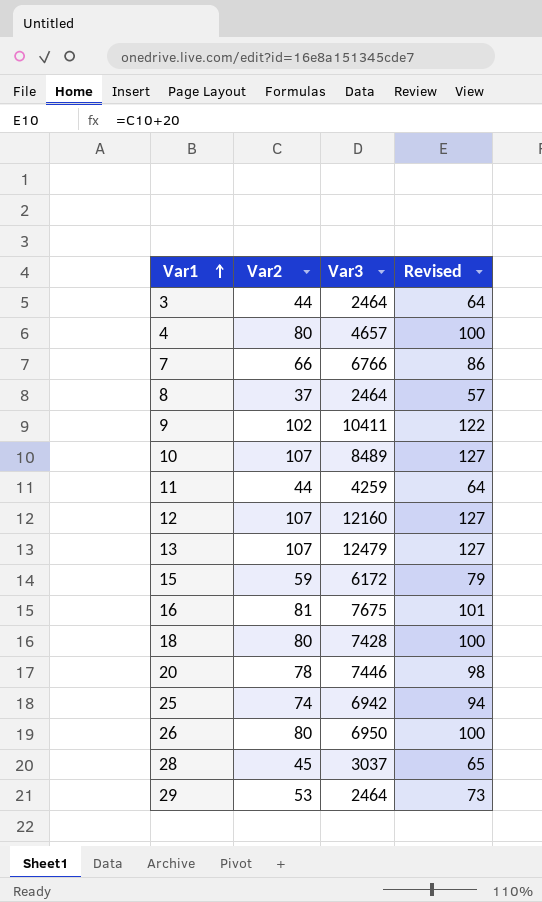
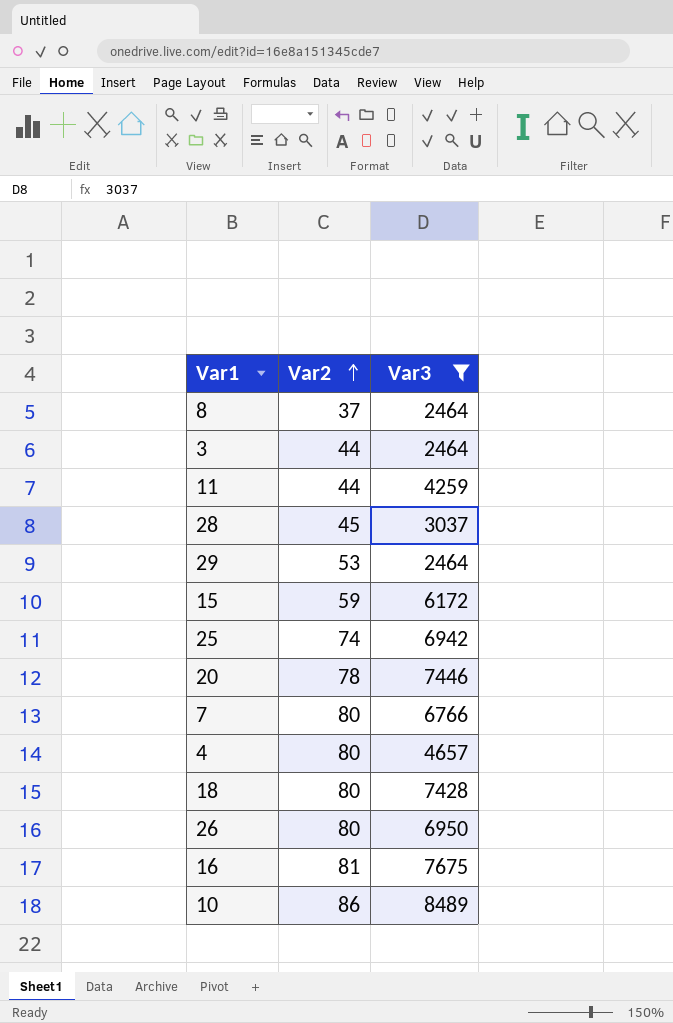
filter: none -> Var3 <= 8489
row order: Var1 ascending -> Var2 ascending
column Revised | formula: [Var2] + 20 -> none
7 | Var2: 66 -> 80
10 | Var2: 107 -> 86

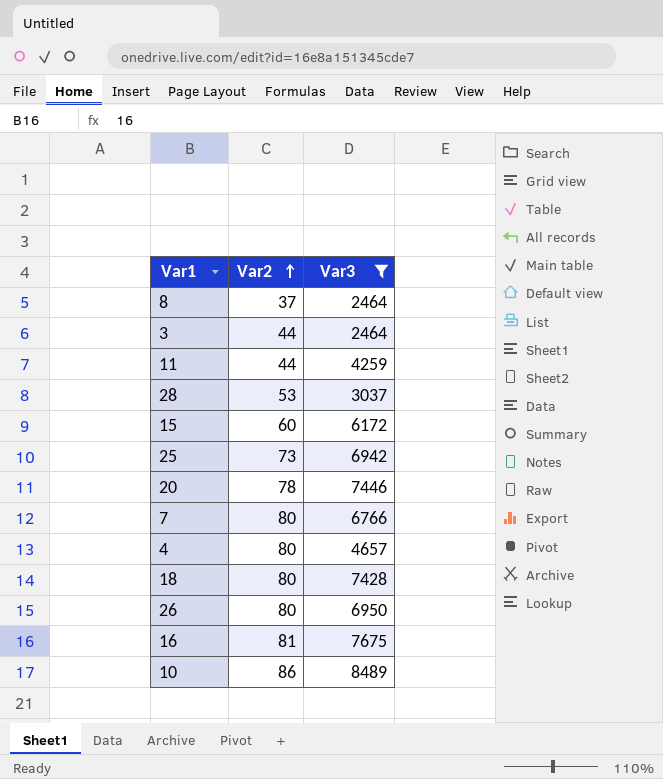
row 29: 53 | 2464 -> none
28 | Var2: 45 -> 53
15 | Var2: 59 -> 60
25 | Var2: 74 -> 73

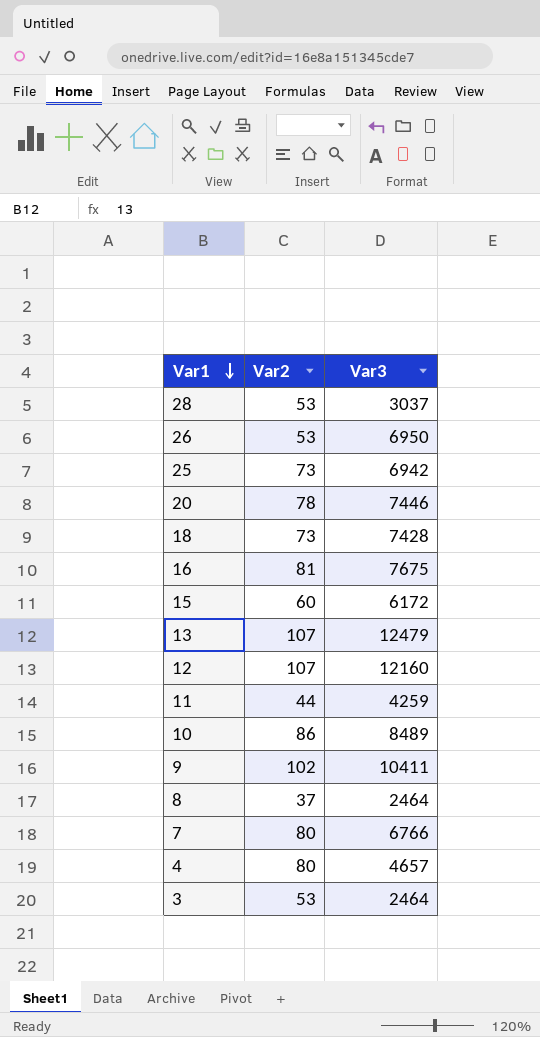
filter: Var3 <= 8489 -> none
row order: Var2 ascending -> Var1 descending
26 | Var2: 80 -> 53
18 | Var2: 80 -> 73
3 | Var2: 44 -> 53

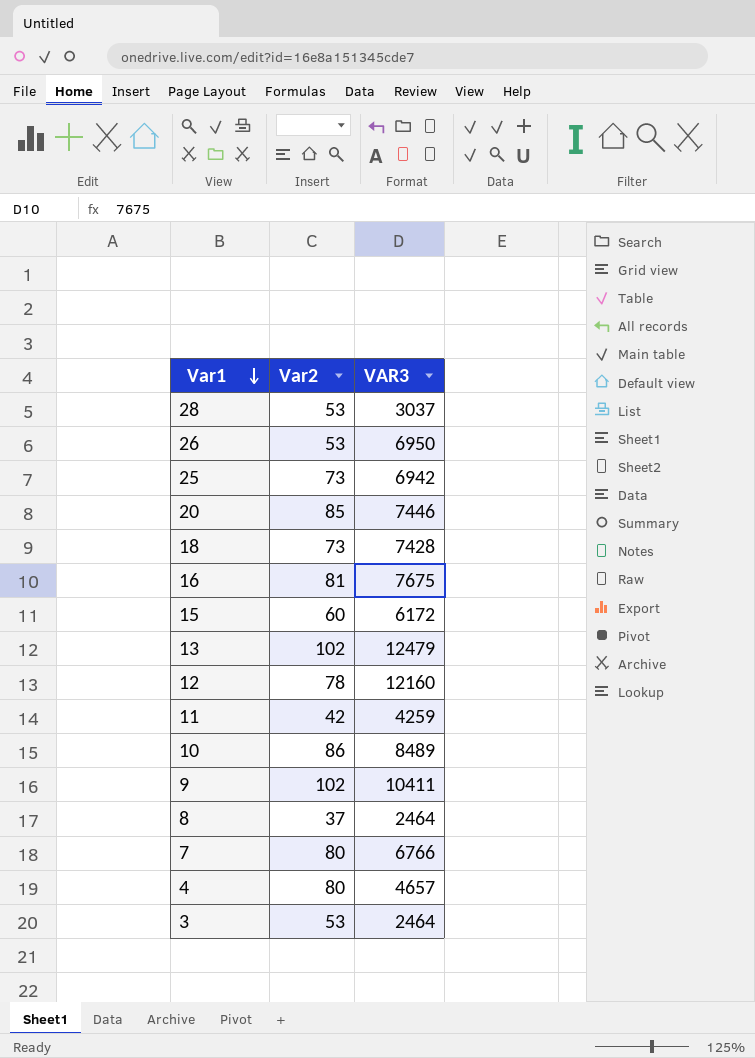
column name: Var3 -> VAR3
20 | Var2: 78 -> 85
13 | Var2: 107 -> 102
12 | Var2: 107 -> 78
11 | Var2: 44 -> 42

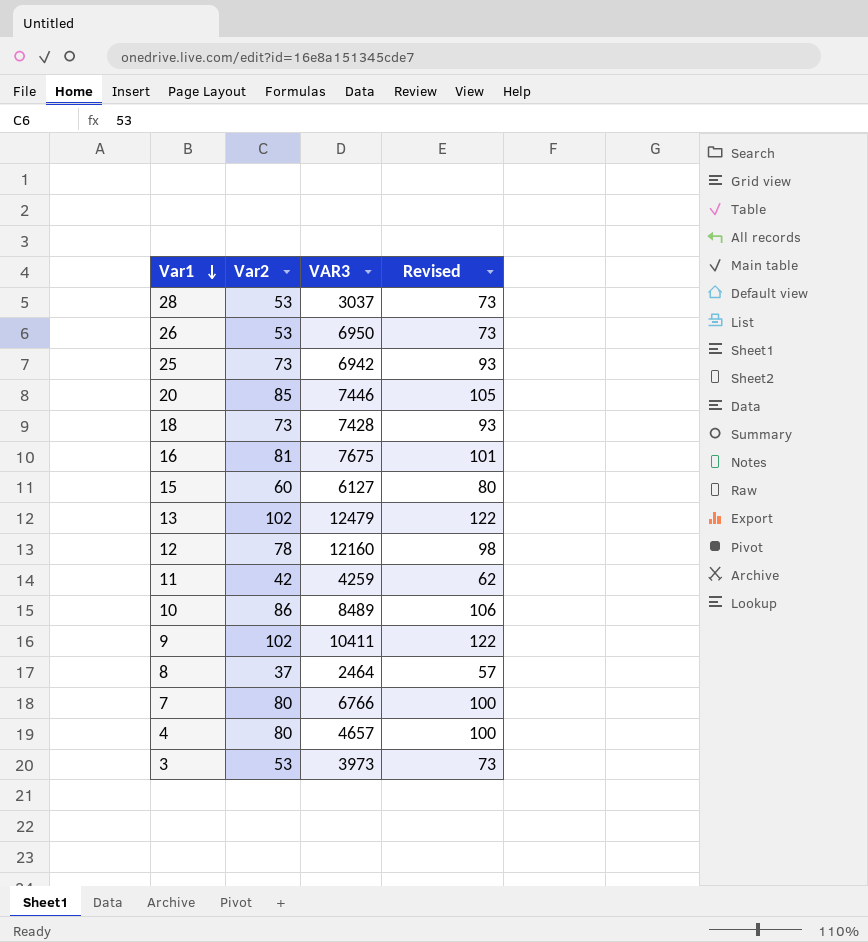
column Revised | formula: none -> [Var2] + 20
15 | VAR3: 6172 -> 6127
3 | VAR3: 2464 -> 3973

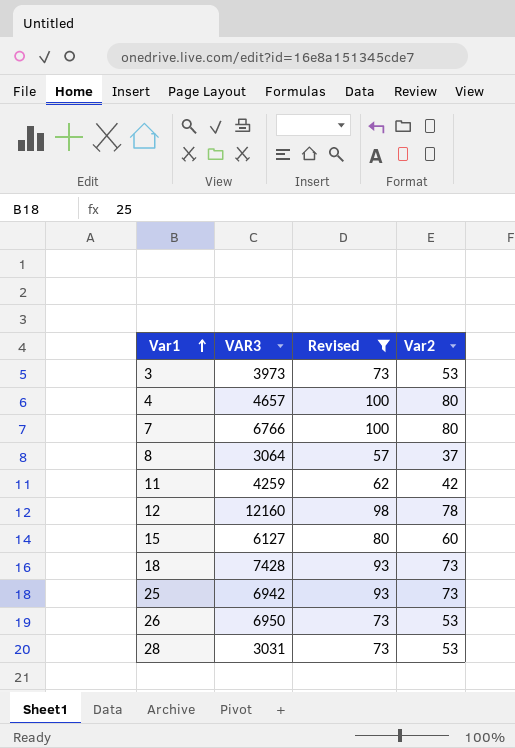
filter: none -> Revised <= 100
row order: Var1 descending -> Var1 ascending
column Var2 | position: 2 -> 4
8 | VAR3: 2464 -> 3064
28 | VAR3: 3037 -> 3031

